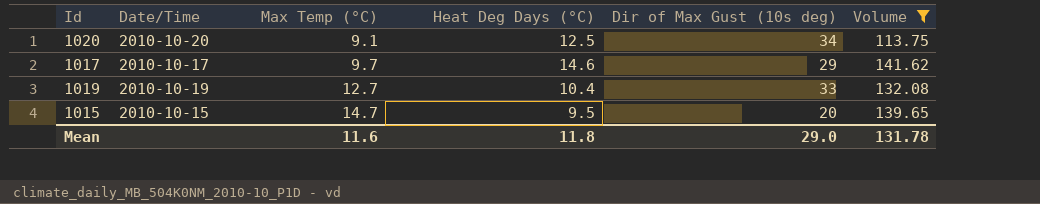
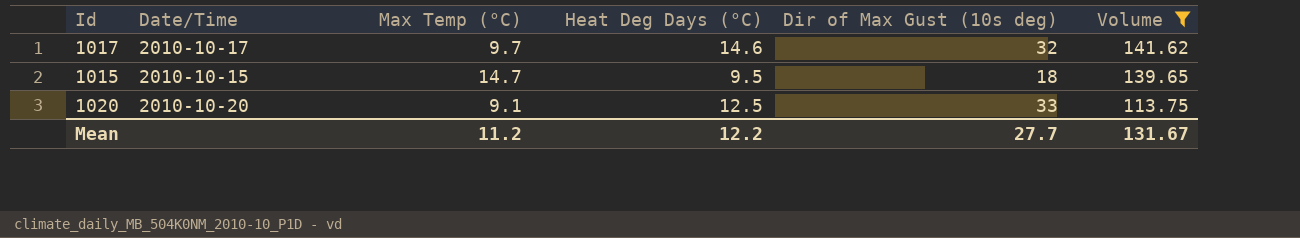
row order: Max Temp (°C) ascending -> Volume descending
row 1019: 2010-10-19 | 12.7 | 10.4 | 33 | 132.08 -> none
1017 | Dir of Max Gust (10s deg): 29 -> 32
1015 | Dir of Max Gust (10s deg): 20 -> 18
1020 | Dir of Max Gust (10s deg): 34 -> 33
Mean | Max Temp (°C): 11.6 -> 11.2
Mean | Heat Deg Days (°C): 11.8 -> 12.2
Mean | Dir of Max Gust (10s deg): 29.0 -> 27.7
Mean | Volume: 131.78 -> 131.67

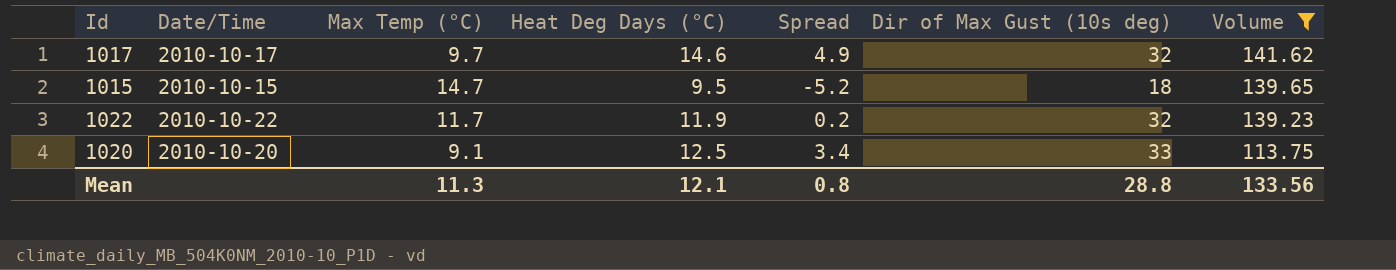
column Spread | formula: none -> [Heat Deg Days (°C)] - [Max Temp (°C)]
row 1022: none -> 2010-10-22 | 11.7 | 11.9 | 0.2 | 32 | 139.23
Mean | Max Temp (°C): 11.2 -> 11.3
Mean | Heat Deg Days (°C): 12.2 -> 12.1
Mean | Dir of Max Gust (10s deg): 27.7 -> 28.8
Mean | Volume: 131.67 -> 133.56

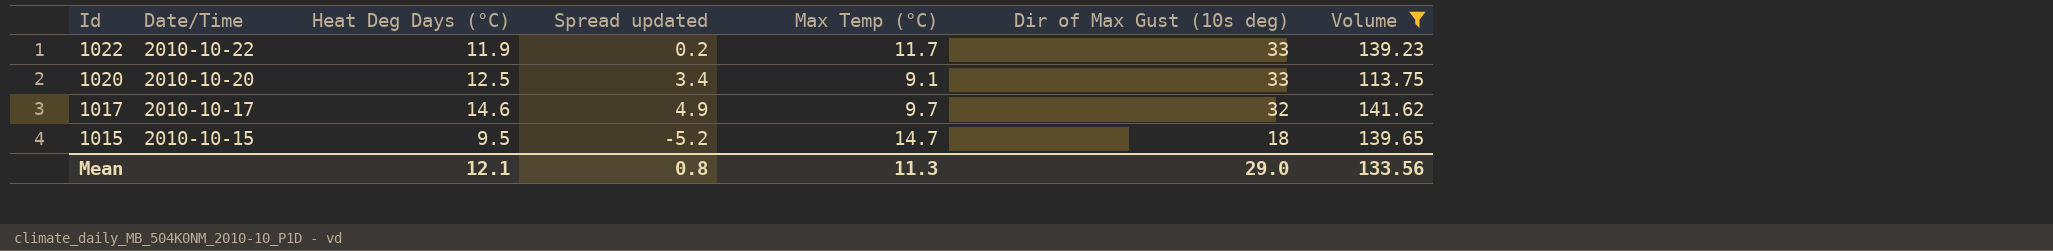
row order: Volume descending -> Id descending
column name: Spread -> Spread updated
column Max Temp (°C) | position: 3 -> 5
1022 | Dir of Max Gust (10s deg): 32 -> 33
Mean | Dir of Max Gust (10s deg): 28.8 -> 29.0

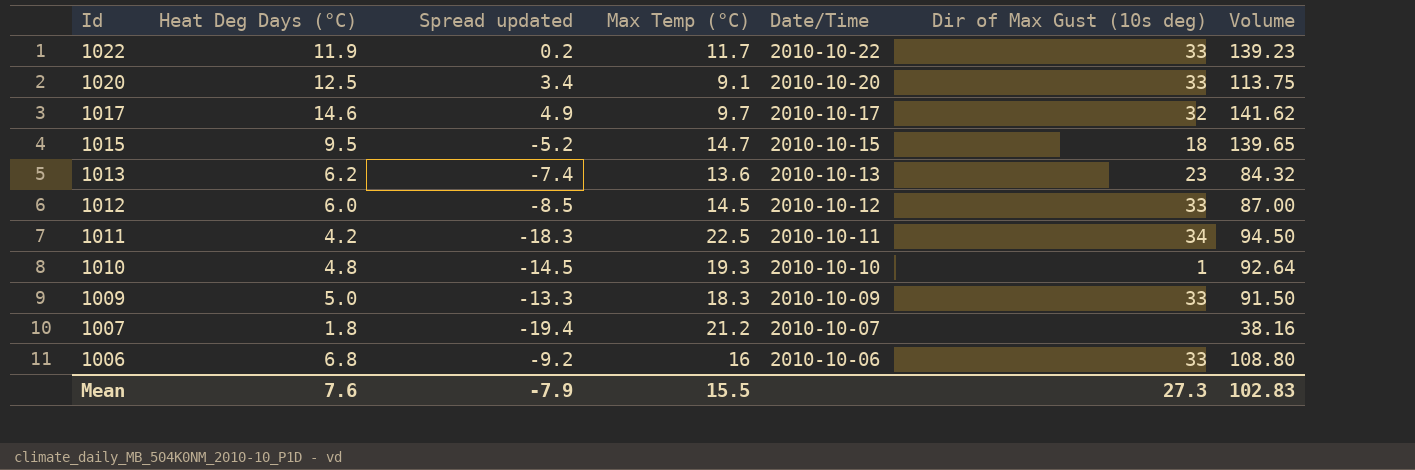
filter: Volume >= 113.75 -> none
column Date/Time | position: 2 -> 5
Mean | Heat Deg Days (°C): 12.1 -> 7.6
Mean | Spread updated: 0.8 -> -7.9
Mean | Max Temp (°C): 11.3 -> 15.5
Mean | Dir of Max Gust (10s deg): 29.0 -> 27.3
Mean | Volume: 133.56 -> 102.83

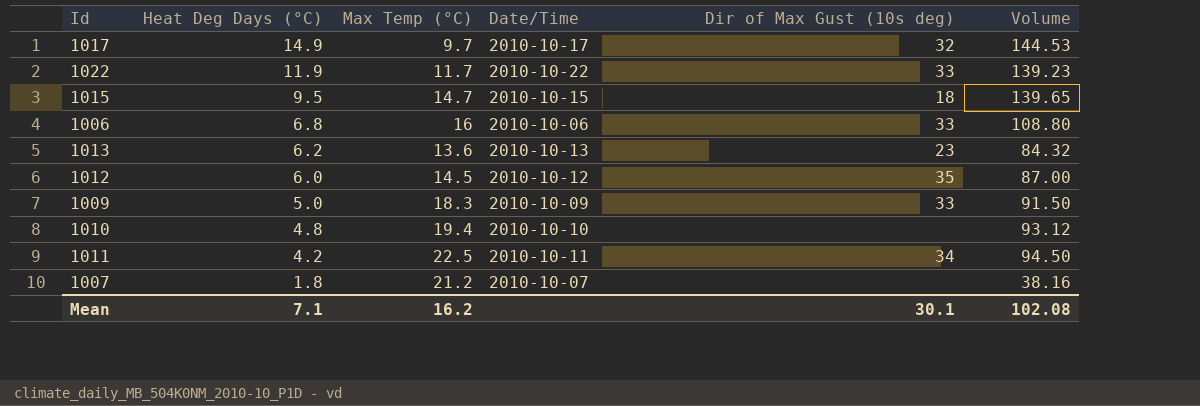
row order: Id descending -> Heat Deg Days (°C) descending
column Spread updated | formula: [Heat Deg Days (°C)] - [Max Temp (°C)] -> none
row 1020: 12.5 | 3.4 | 9.1 | 2010-10-20 | 33 | 113.75 -> none
1017 | Heat Deg Days (°C): 14.6 -> 14.9
1017 | Volume: 141.62 -> 144.53
1012 | Dir of Max Gust (10s deg): 33 -> 35
1010 | Max Temp (°C): 19.3 -> 19.4
1010 | Dir of Max Gust (10s deg): 1 -> none
1010 | Volume: 92.64 -> 93.12
Mean | Heat Deg Days (°C): 7.6 -> 7.1
Mean | Max Temp (°C): 15.5 -> 16.2
Mean | Dir of Max Gust (10s deg): 27.3 -> 30.1
Mean | Volume: 102.83 -> 102.08

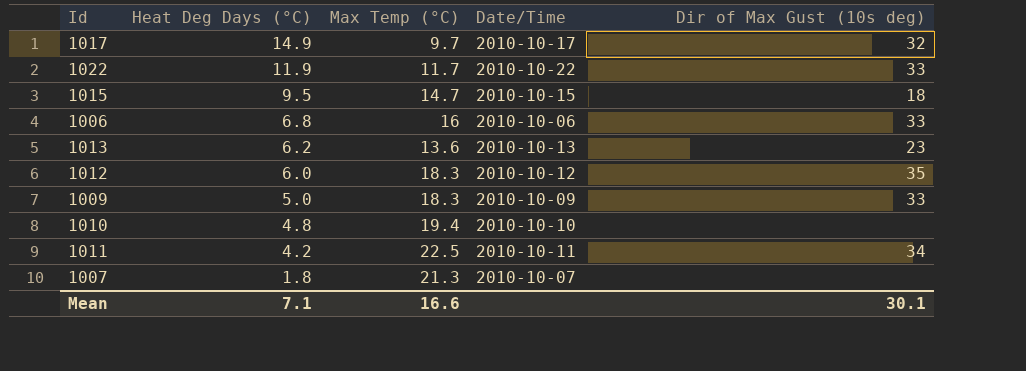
column Volume | formula: [Heat Deg Days (°C)] * [Max Temp (°C)] -> none
1012 | Max Temp (°C): 14.5 -> 18.3
1007 | Max Temp (°C): 21.2 -> 21.3
Mean | Max Temp (°C): 16.2 -> 16.6

